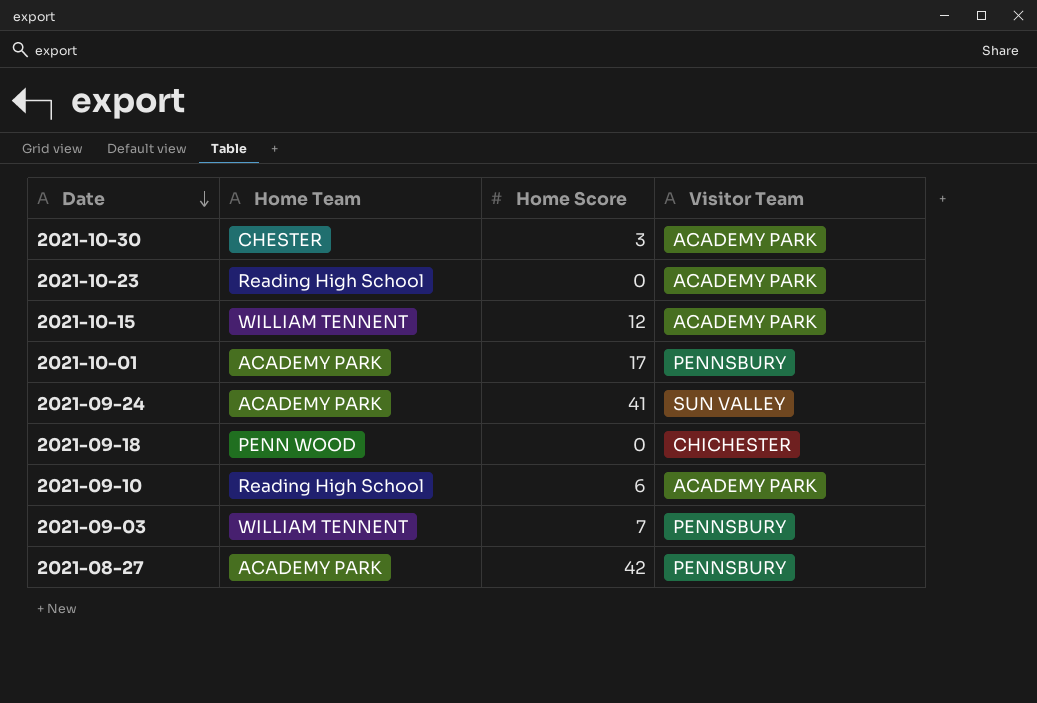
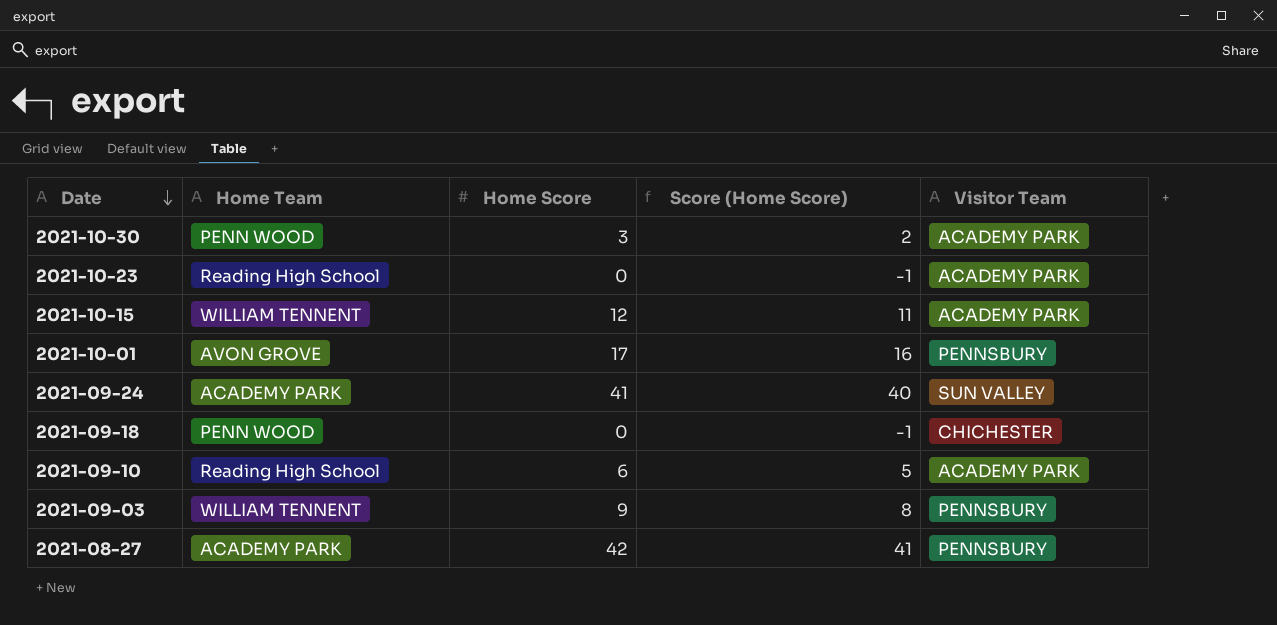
column Score (Home Score) | formula: none -> [Home Score] - 1
2021-10-30 | Home Team: CHESTER -> PENN WOOD
2021-10-01 | Home Team: ACADEMY PARK -> AVON GROVE
2021-09-03 | Home Score: 7 -> 9

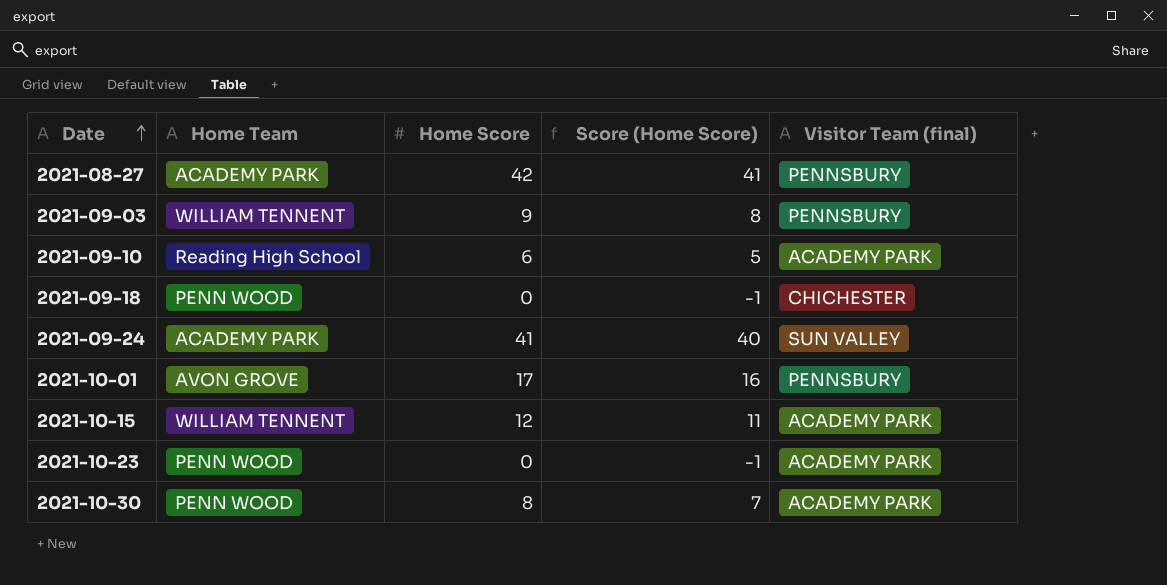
row order: Date descending -> Date ascending
column name: Visitor Team -> Visitor Team (final)
2021-10-23 | Home Team: Reading High School -> PENN WOOD
2021-10-30 | Home Score: 3 -> 8
2021-10-30 | Score (Home Score): 2 -> 7

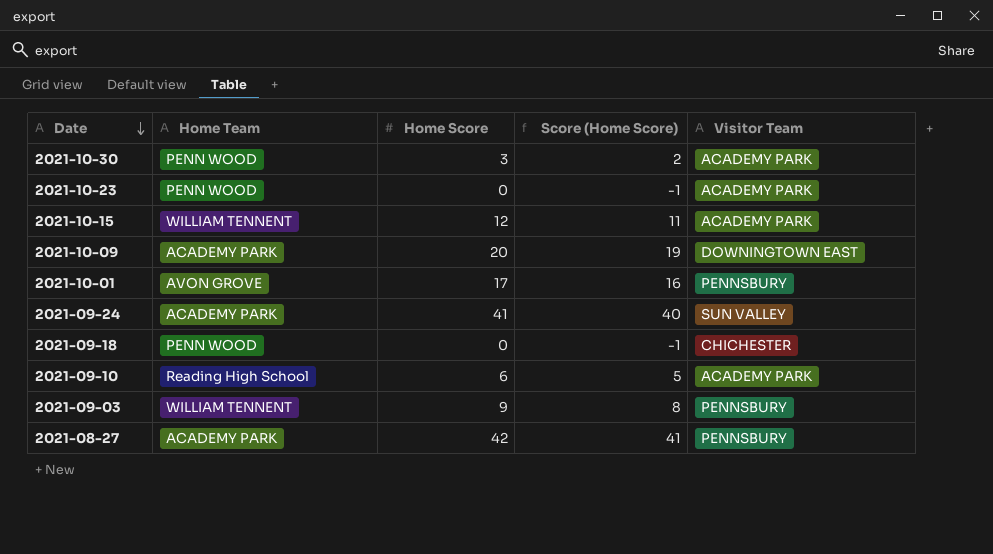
row order: Date ascending -> Date descending
column name: Visitor Team (final) -> Visitor Team
2021-10-30 | Home Score: 8 -> 3
2021-10-30 | Score (Home Score): 7 -> 2
row 2021-10-09: none -> ACADEMY PARK | 20 | 19 | DOWNINGTOWN EAST

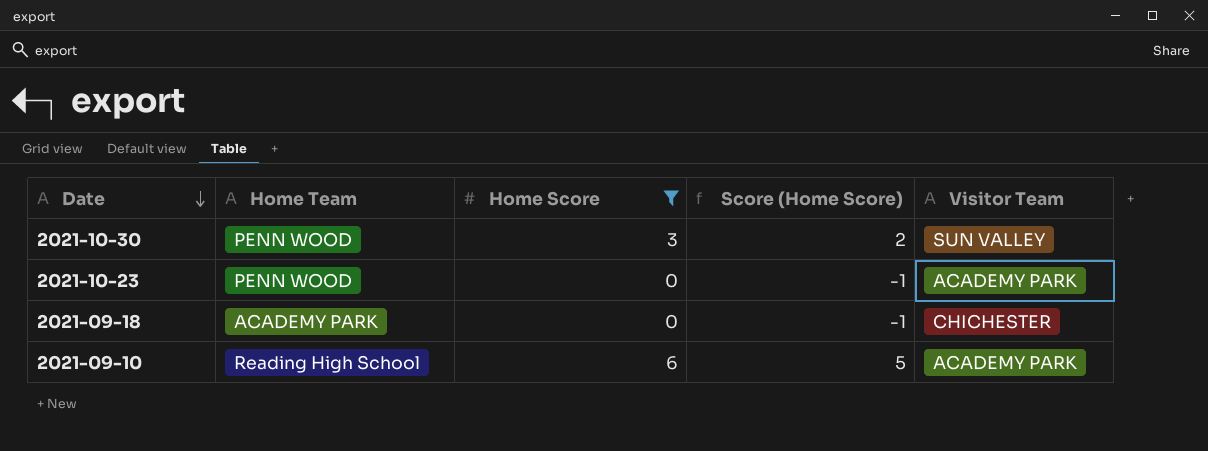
filter: none -> Home Score <= 6
2021-10-30 | Visitor Team: ACADEMY PARK -> SUN VALLEY
2021-09-18 | Home Team: PENN WOOD -> ACADEMY PARK

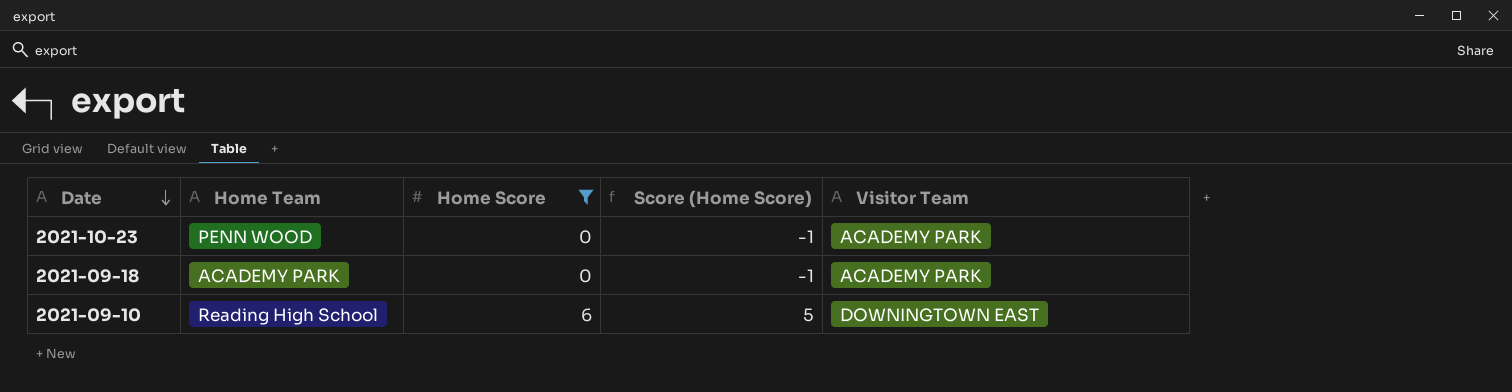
row 2021-10-30: PENN WOOD | 3 | 2 | SUN VALLEY -> none
2021-09-18 | Visitor Team: CHICHESTER -> ACADEMY PARK
2021-09-10 | Visitor Team: ACADEMY PARK -> DOWNINGTOWN EAST

